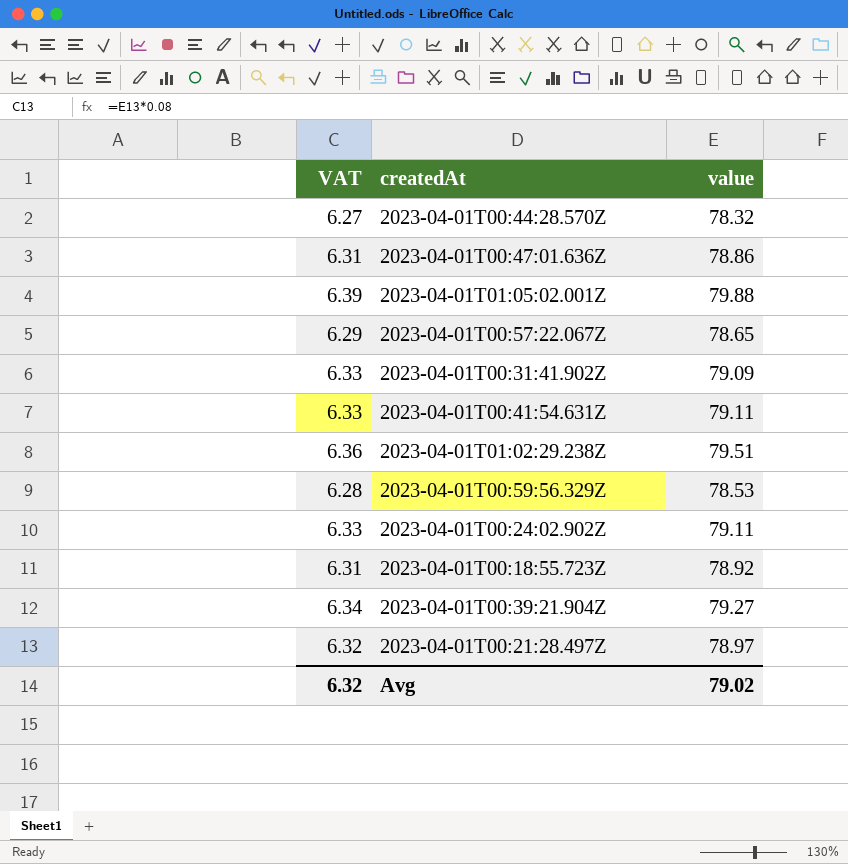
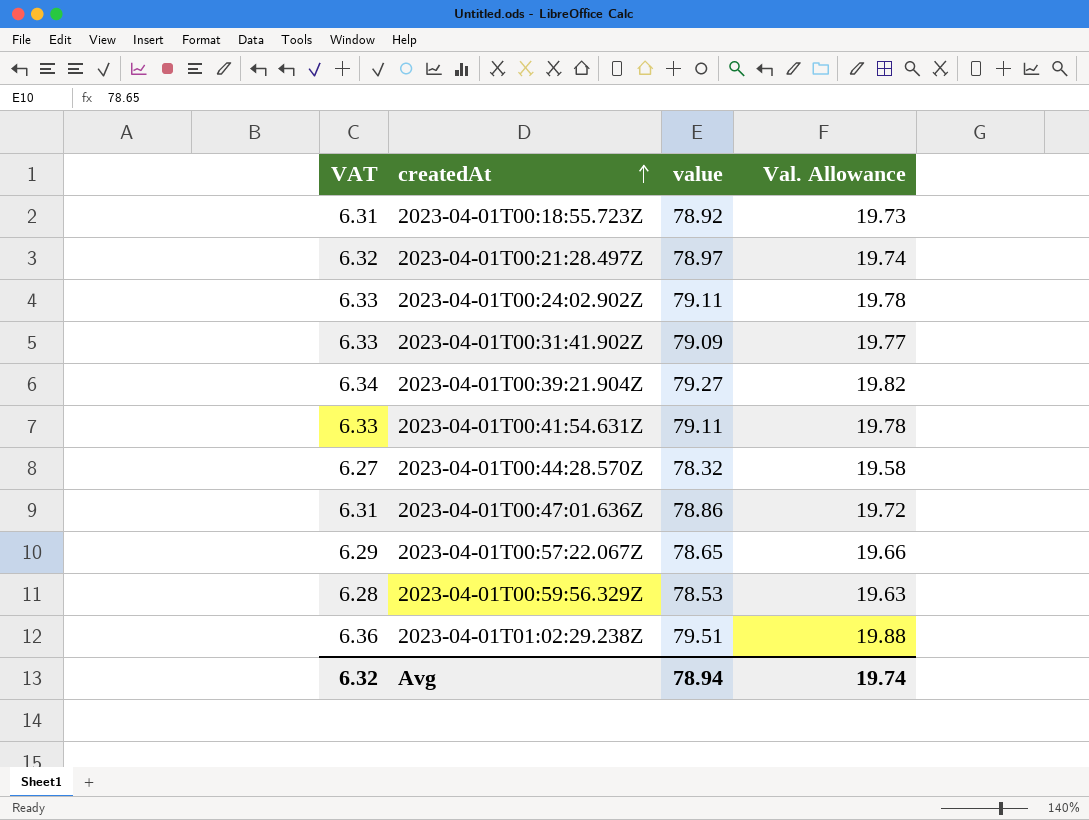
row order: none -> createdAt ascending
column Val. Allowance | formula: none -> [value] * 0.25
row 2023-04-01T01:05:02.001Z: 6.39 | 79.88 -> none
Avg | value: 79.02 -> 78.94

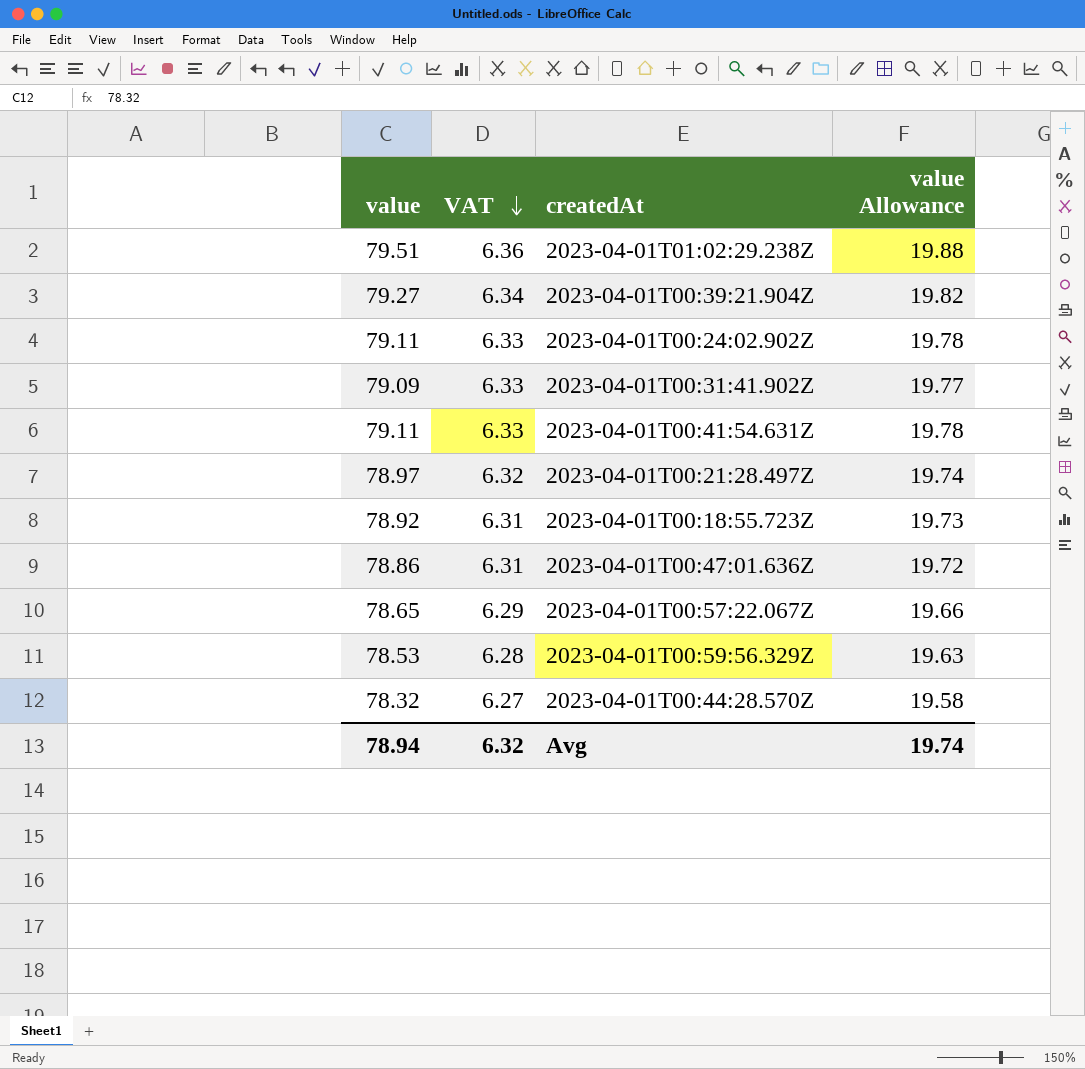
row order: createdAt ascending -> VAT descending
column value | position: 3 -> 1
column name: Val. Allowance -> value Allowance

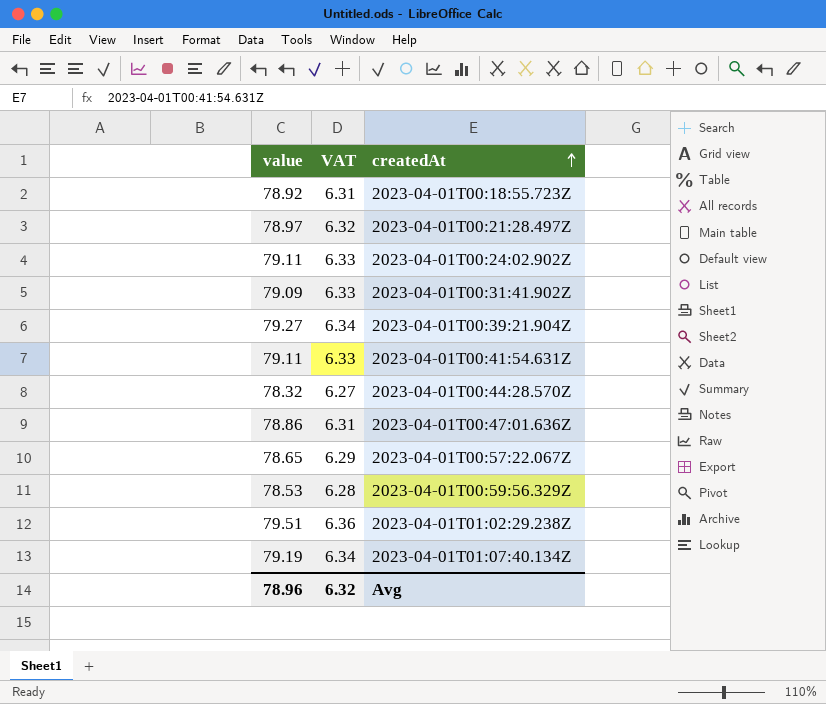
row order: VAT descending -> createdAt ascending
column value Allowance | formula: [value] * 0.25 -> none
row 2023-04-01T01:07:40.134Z: none -> 79.19 | 6.34
Avg | value: 78.94 -> 78.96

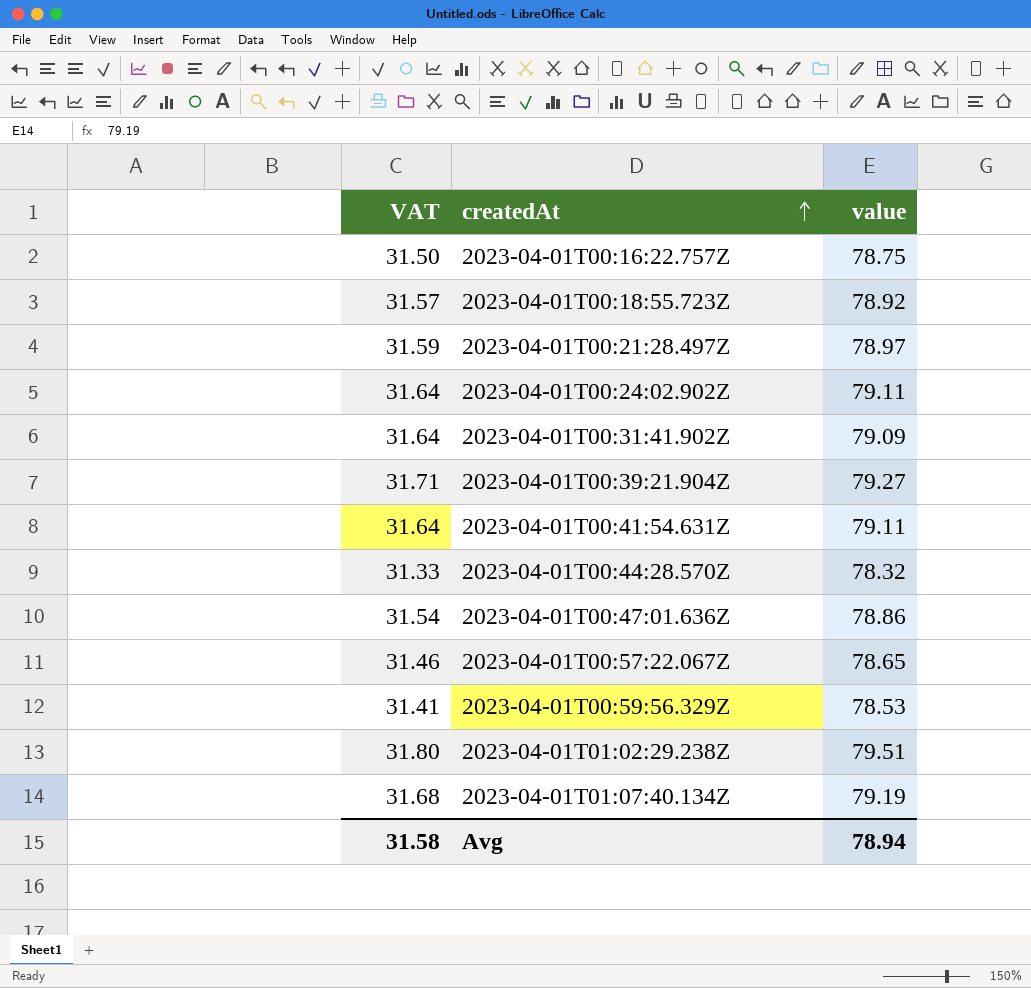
column VAT | formula: [value] * 0.08 -> [value] * 0.4
column value | position: 1 -> 3
row 2023-04-01T00:16:22.757Z: none -> 31.50 | 78.75
Avg | VAT: 6.32 -> 31.58
Avg | value: 78.96 -> 78.94

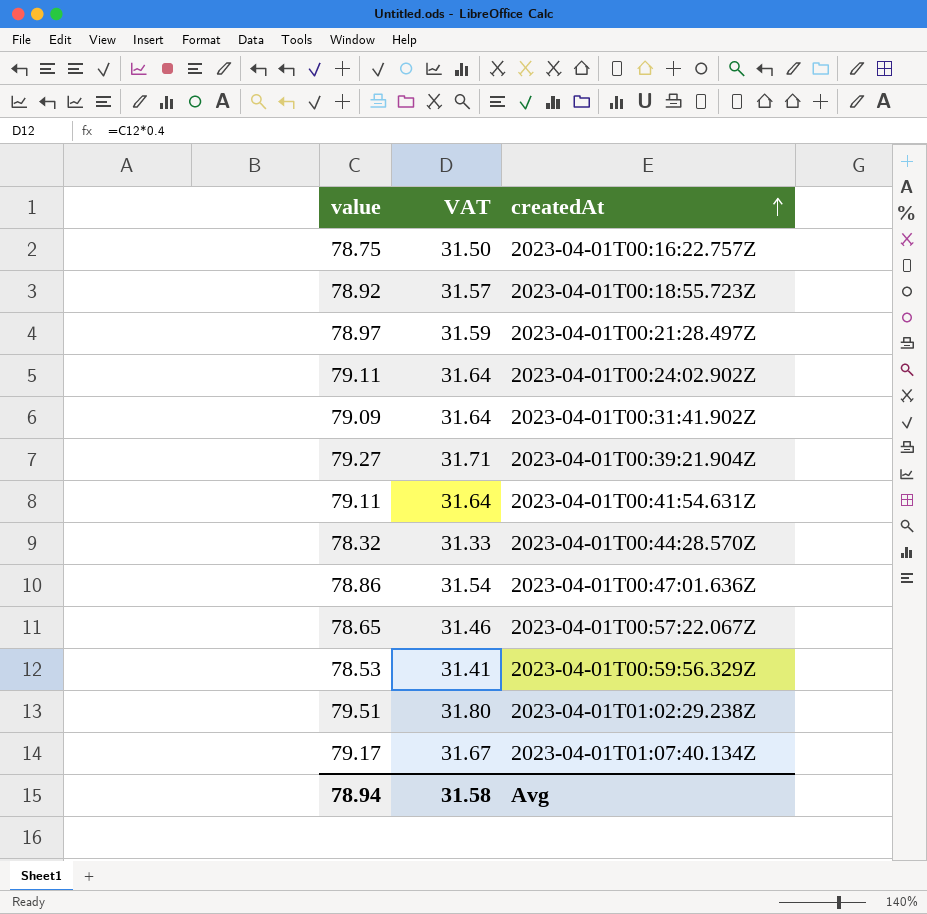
column value | position: 3 -> 1
2023-04-01T01:07:40.134Z | value: 79.19 -> 79.17
2023-04-01T01:07:40.134Z | VAT: 31.68 -> 31.67

